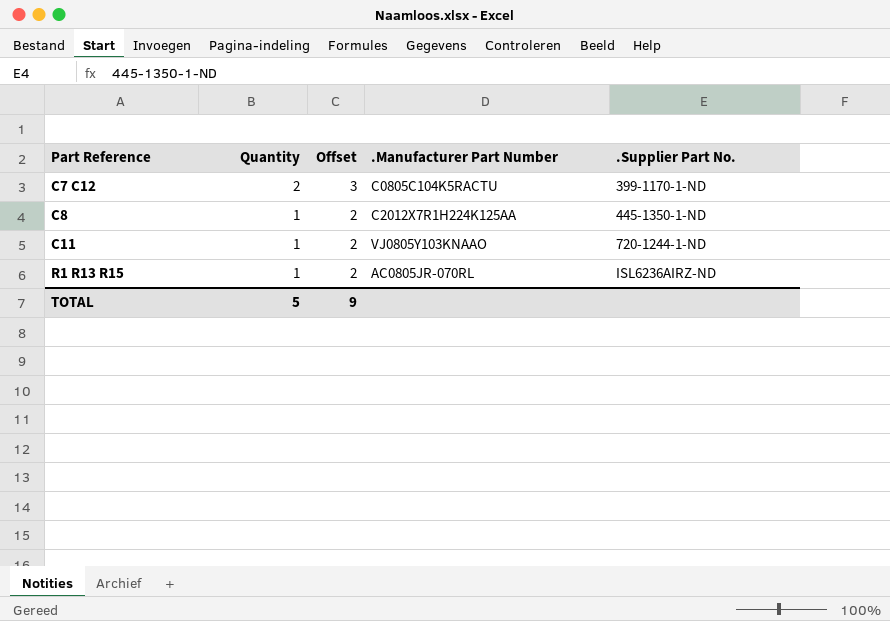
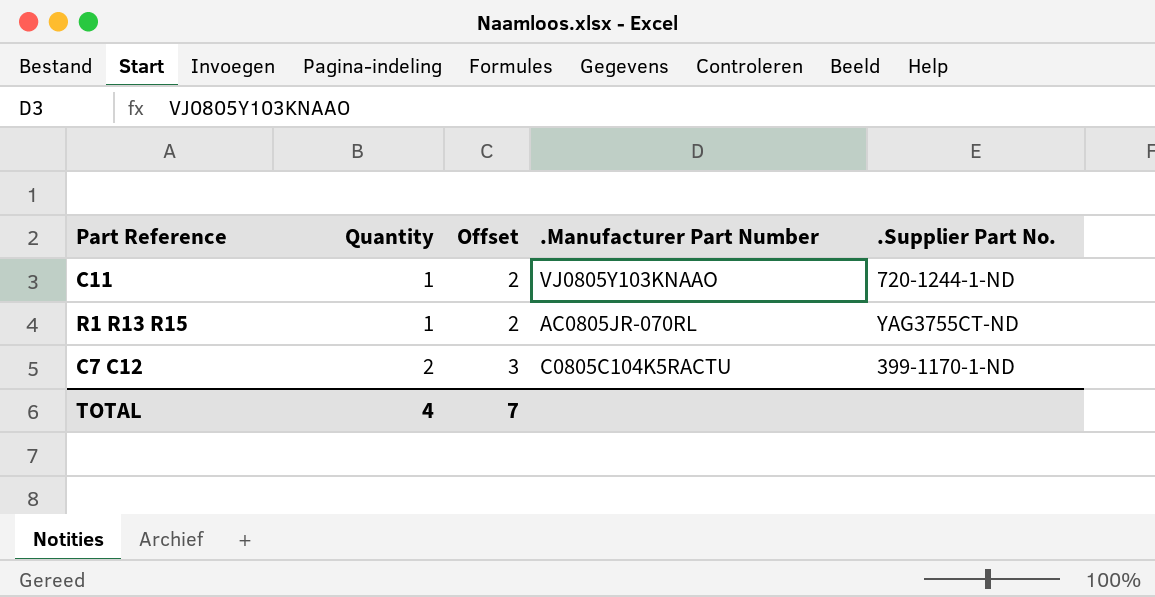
row order: Part Reference ascending -> Quantity ascending
row C8: 1 | 2 | C2012X7R1H224K125AA | 445-1350-1-ND -> none
R1 R13 R15 | .Supplier Part No.: ISL6236AIRZ-ND -> YAG3755CT-ND
TOTAL | Quantity: 5 -> 4
TOTAL | Offset: 9 -> 7

